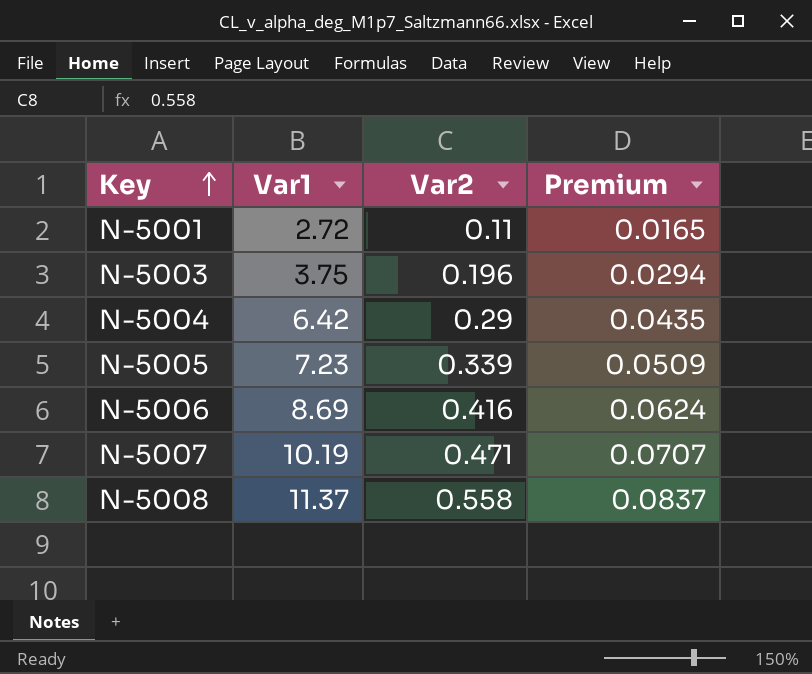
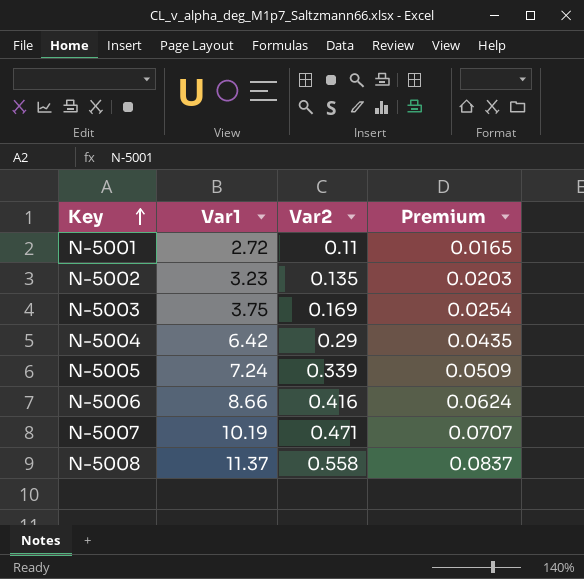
row N-5002: none -> 3.23 | 0.135 | 0.0203
N-5003 | Var2: 0.196 -> 0.169
N-5003 | Premium: 0.0294 -> 0.0254
N-5005 | Var1: 7.23 -> 7.24
N-5006 | Var1: 8.69 -> 8.66

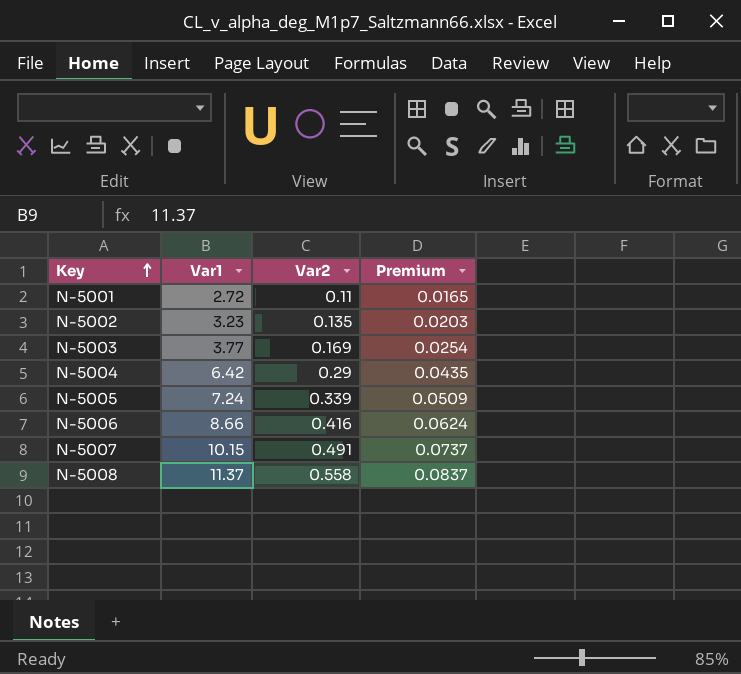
N-5003 | Var1: 3.75 -> 3.77
N-5007 | Var1: 10.19 -> 10.15
N-5007 | Var2: 0.471 -> 0.491
N-5007 | Premium: 0.0707 -> 0.0737

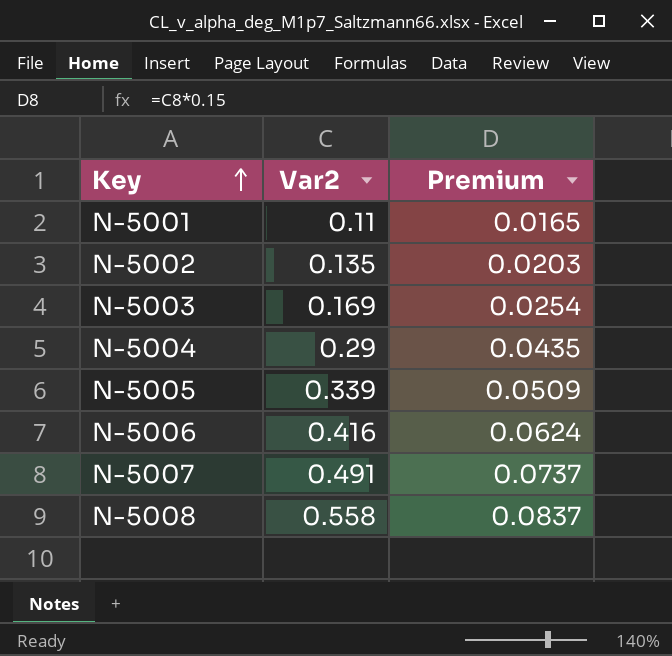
column Var1 | position: 2 -> none

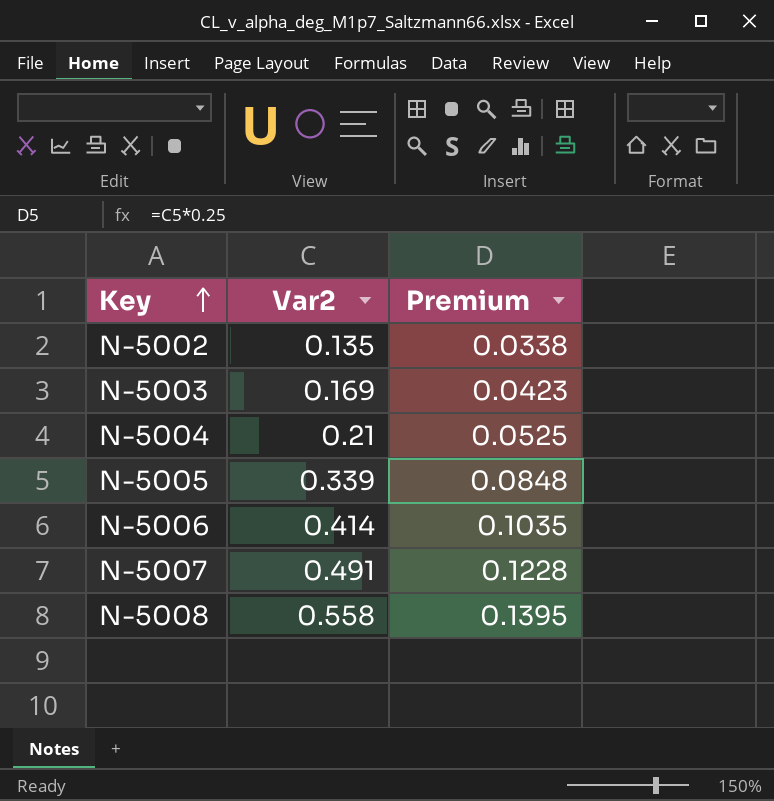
column Premium | formula: [Var2] * 0.15 -> [Var2] * 0.25
row N-5001: 0.11 | 0.0165 -> none
N-5004 | Var2: 0.29 -> 0.21
N-5006 | Var2: 0.416 -> 0.414

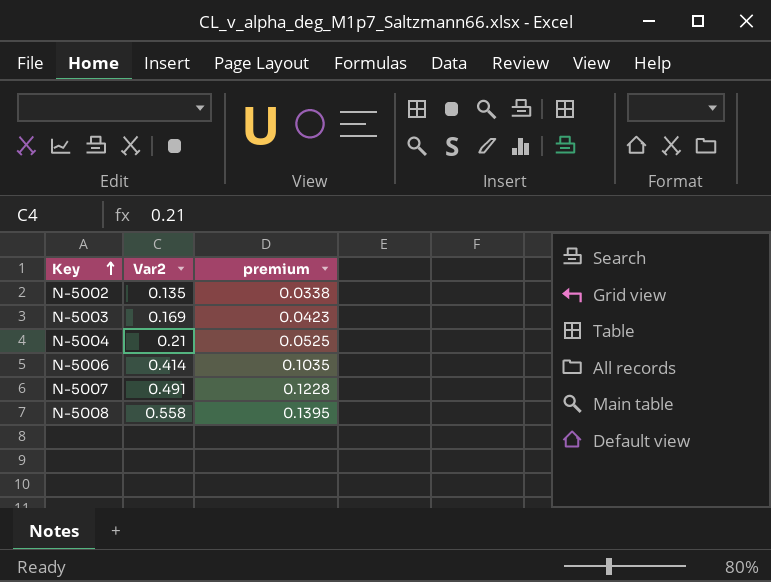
column name: Premium -> premium
row N-5005: 0.339 | 0.0848 -> none

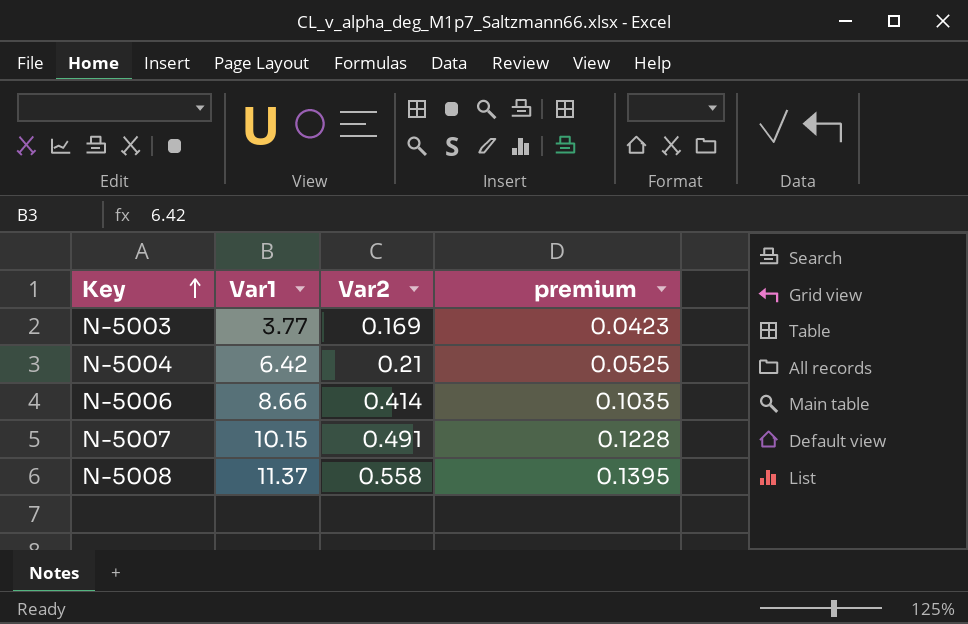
column Var1 | position: none -> 2
row N-5002: 0.135 | 0.0338 -> none

